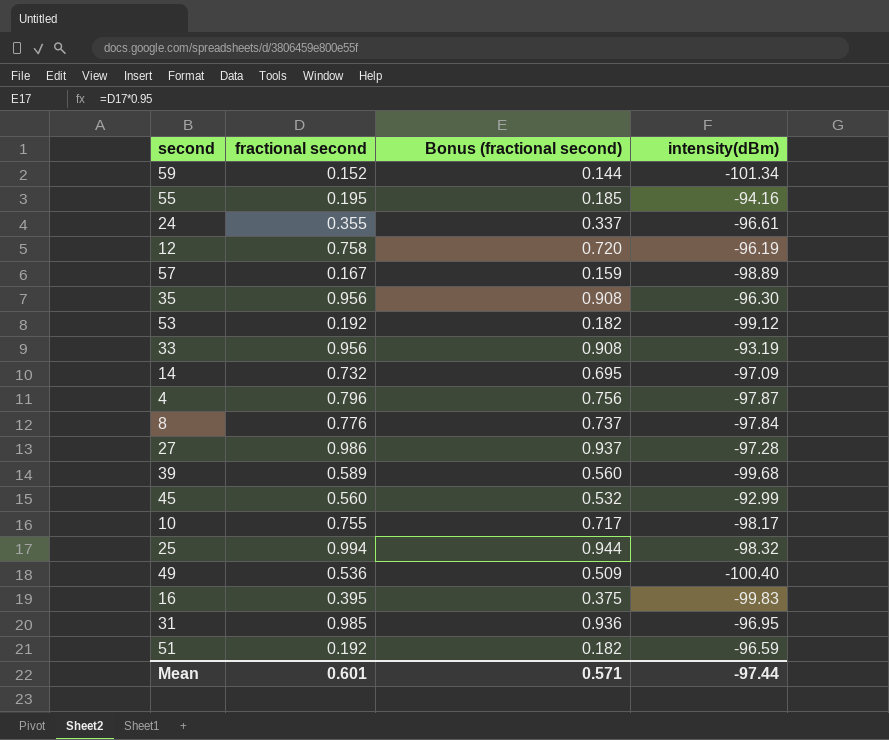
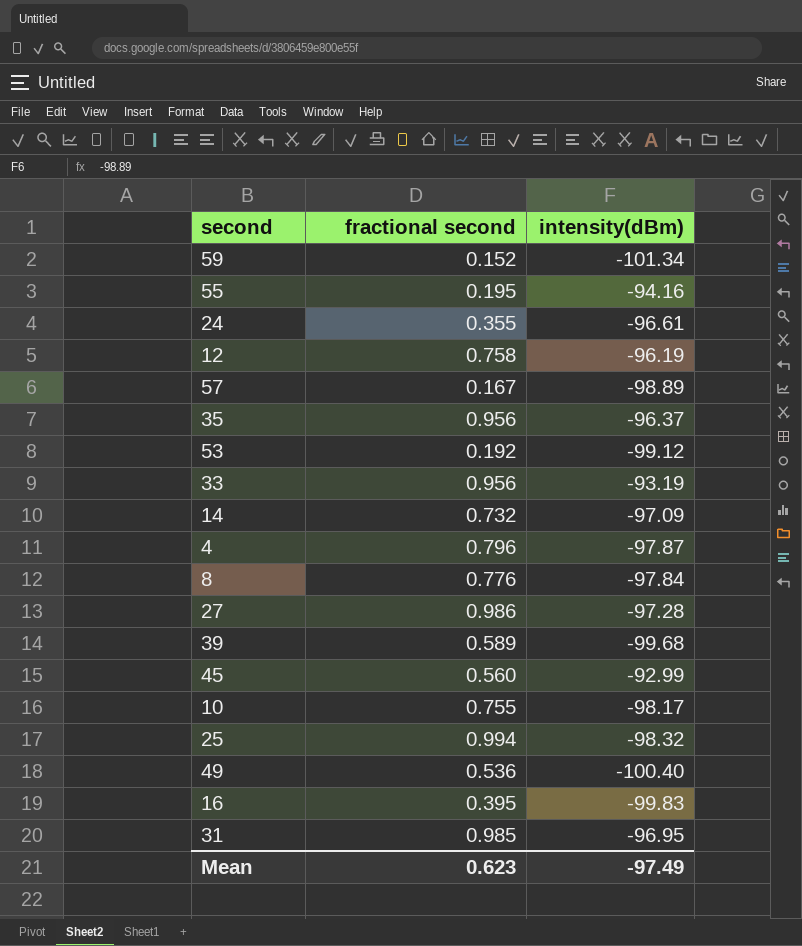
column Bonus (fractional second) | formula: [fractional second] * 0.95 -> none
row 51: 0.192 | 0.182 | -96.59 -> none
35 | intensity(dBm): -96.30 -> -96.37
Mean | fractional second: 0.601 -> 0.623
Mean | intensity(dBm): -97.44 -> -97.49

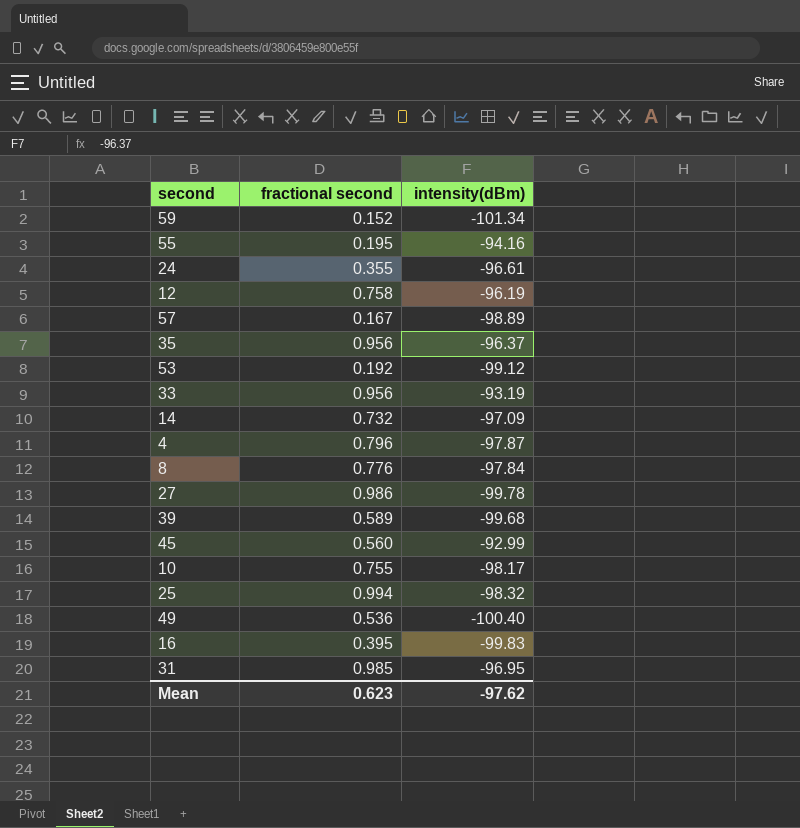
27 | intensity(dBm): -97.28 -> -99.78
Mean | intensity(dBm): -97.49 -> -97.62

